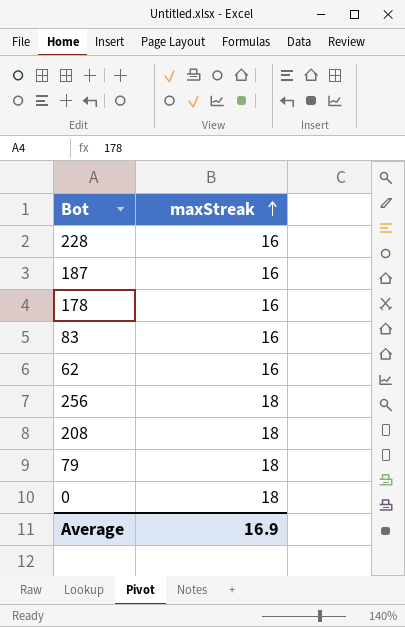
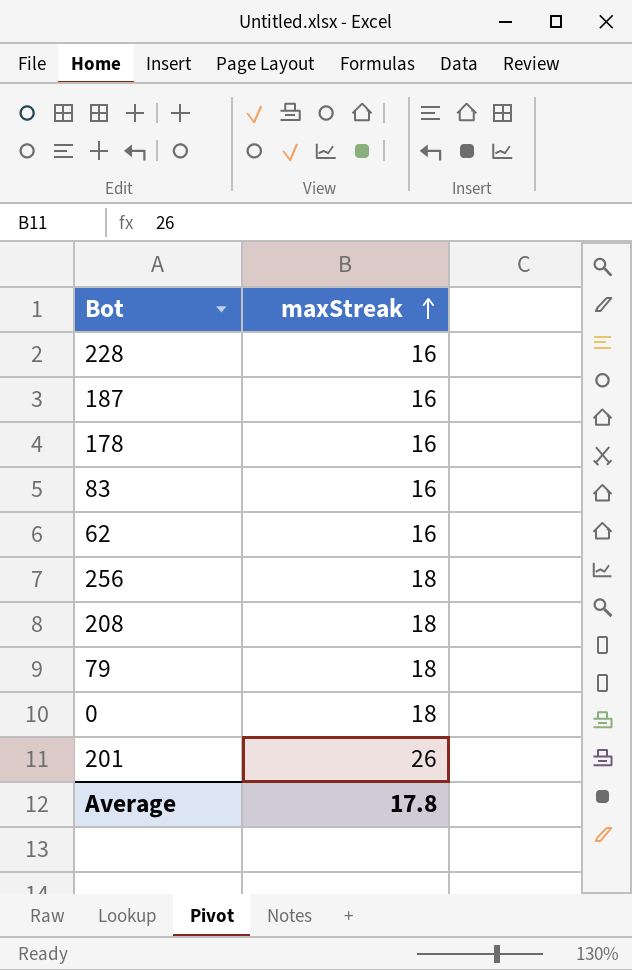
row 201: none -> 26
Average | maxStreak: 16.9 -> 17.8

